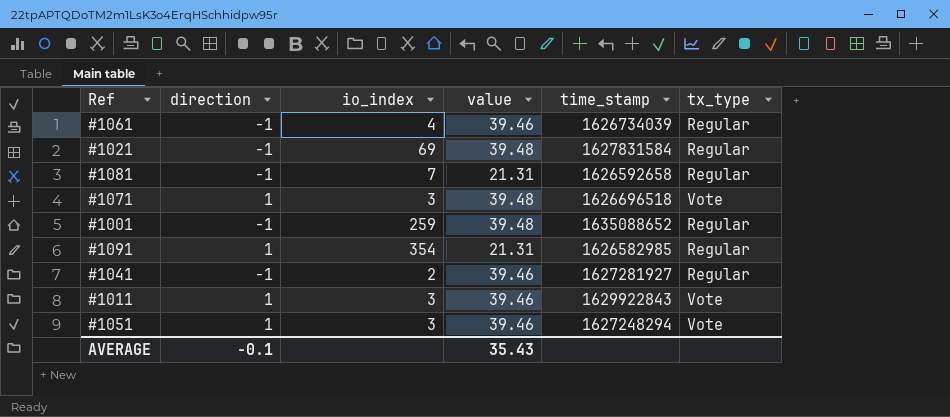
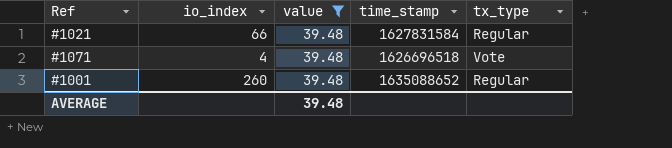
filter: none -> value = 39.48
column direction | position: 2 -> none
#1021 | io_index: 69 -> 66
#1071 | io_index: 3 -> 4
#1001 | io_index: 259 -> 260
AVERAGE | value: 35.43 -> 39.48

